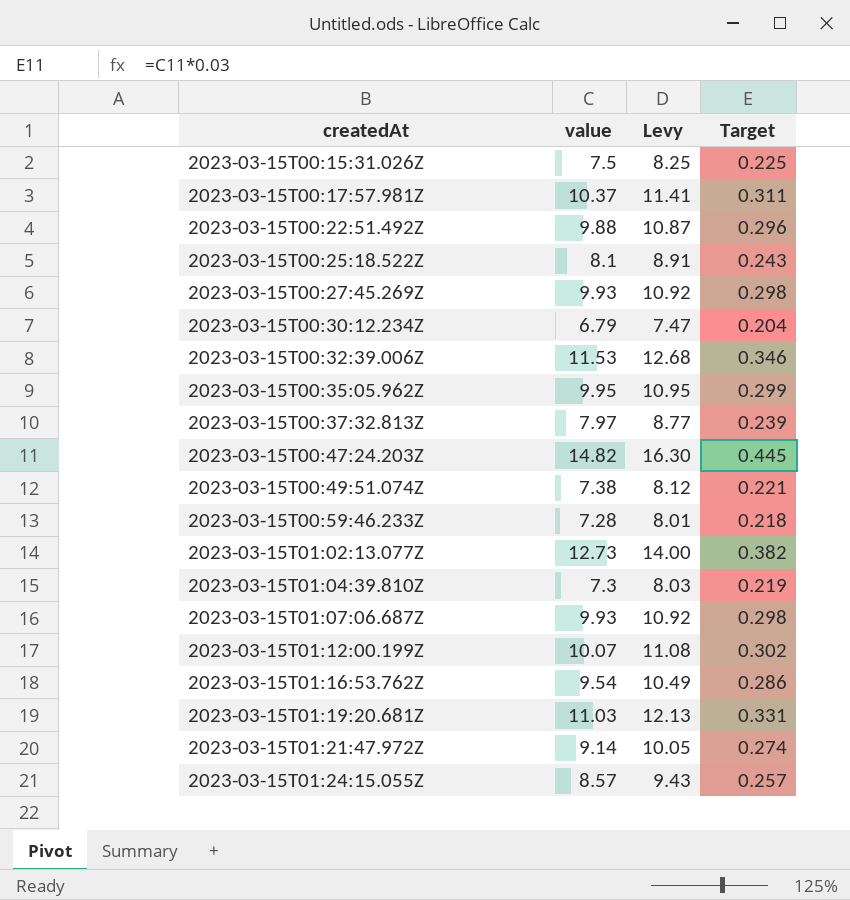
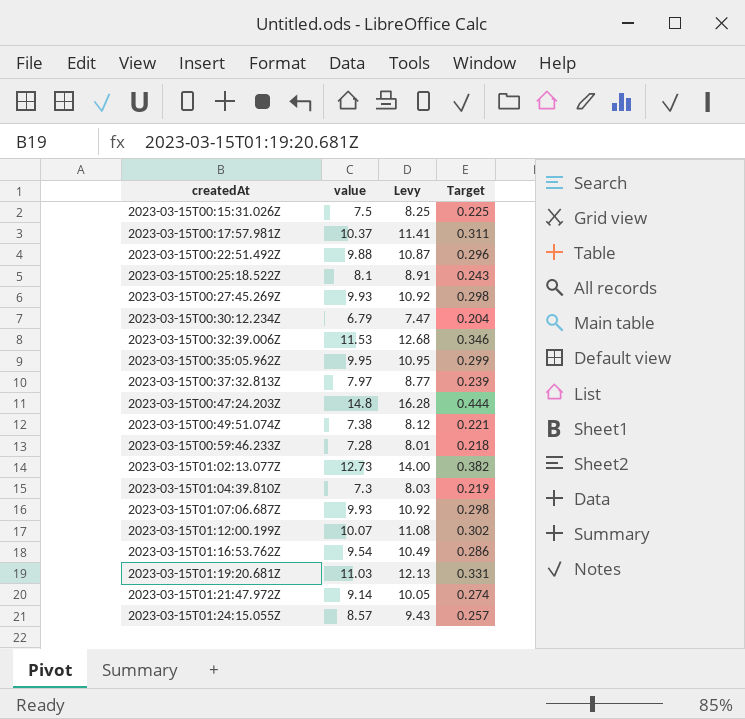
2023-03-15T00:47:24.203Z | value: 14.82 -> 14.8
2023-03-15T00:47:24.203Z | Levy: 16.30 -> 16.28
2023-03-15T00:47:24.203Z | Target: 0.445 -> 0.444

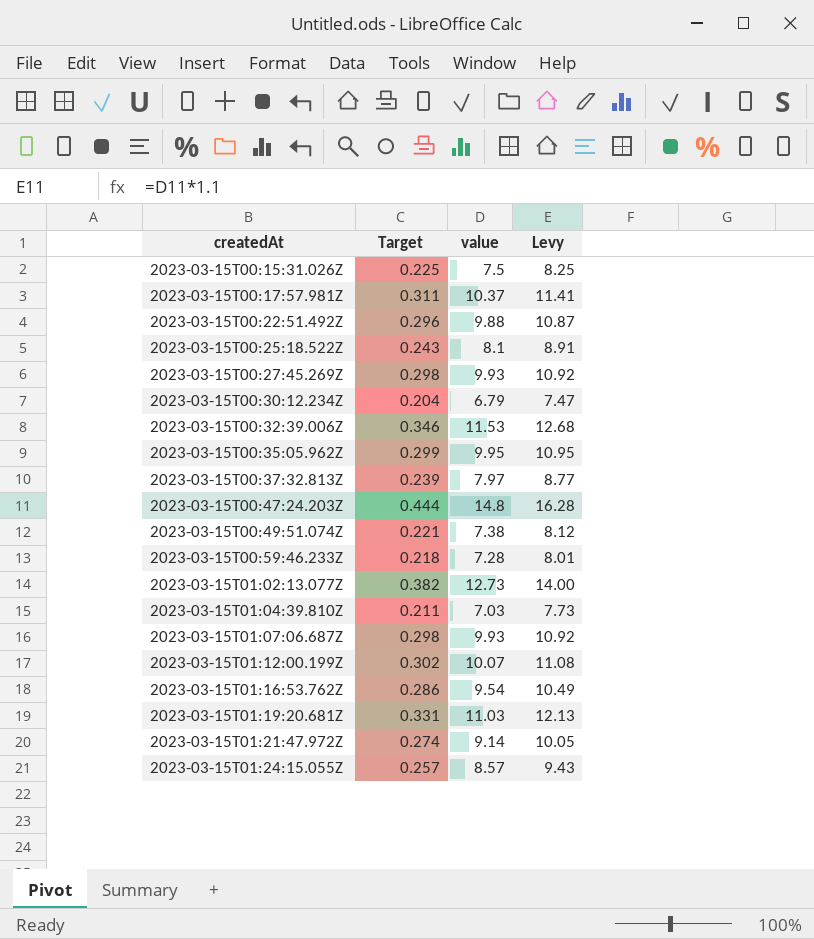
column Target | position: 4 -> 2
2023-03-15T01:04:39.810Z | Target: 0.219 -> 0.211
2023-03-15T01:04:39.810Z | value: 7.3 -> 7.03
2023-03-15T01:04:39.810Z | Levy: 8.03 -> 7.73

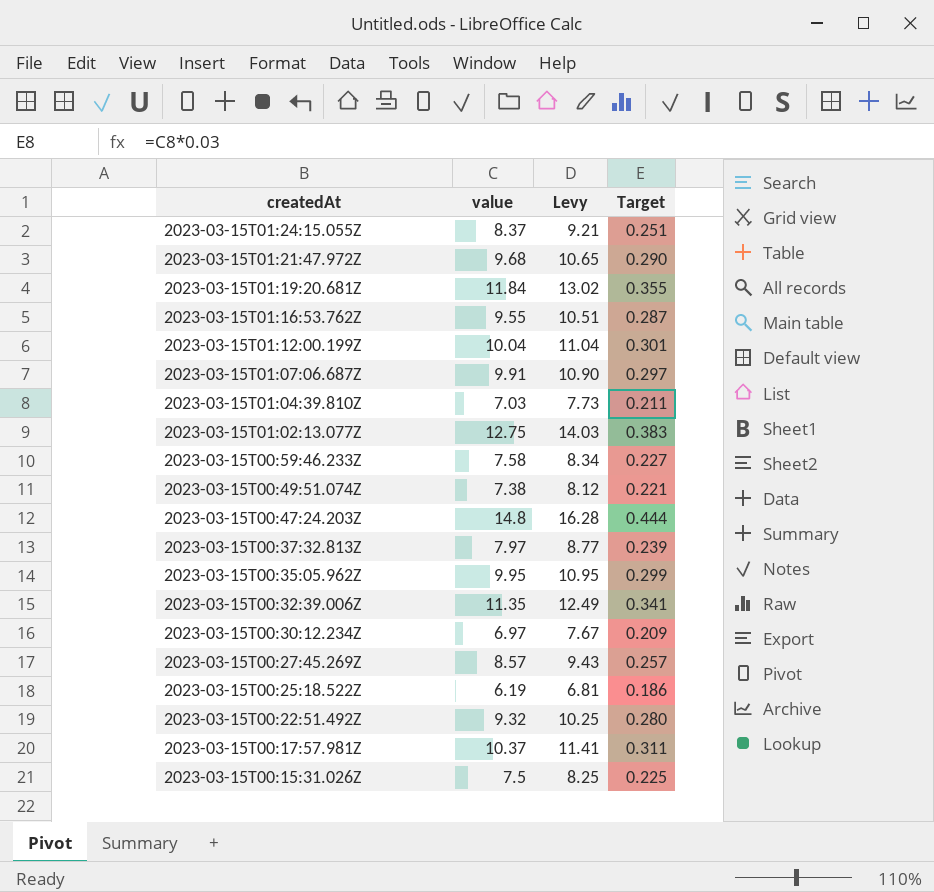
row order: createdAt ascending -> createdAt descending
column Target | position: 2 -> 4
2023-03-15T01:24:15.055Z | value: 8.57 -> 8.37
2023-03-15T01:24:15.055Z | Levy: 9.43 -> 9.21
2023-03-15T01:24:15.055Z | Target: 0.257 -> 0.251
2023-03-15T01:21:47.972Z | value: 9.14 -> 9.68
2023-03-15T01:21:47.972Z | Levy: 10.05 -> 10.65
2023-03-15T01:21:47.972Z | Target: 0.274 -> 0.290
2023-03-15T01:19:20.681Z | value: 11.03 -> 11.84
2023-03-15T01:19:20.681Z | Levy: 12.13 -> 13.02
2023-03-15T01:19:20.681Z | Target: 0.331 -> 0.355
2023-03-15T01:16:53.762Z | value: 9.54 -> 9.55
2023-03-15T01:16:53.762Z | Levy: 10.49 -> 10.51
2023-03-15T01:16:53.762Z | Target: 0.286 -> 0.287
2023-03-15T01:12:00.199Z | value: 10.07 -> 10.04
2023-03-15T01:12:00.199Z | Levy: 11.08 -> 11.04
2023-03-15T01:12:00.199Z | Target: 0.302 -> 0.301
2023-03-15T01:07:06.687Z | value: 9.93 -> 9.91
2023-03-15T01:07:06.687Z | Levy: 10.92 -> 10.90
2023-03-15T01:07:06.687Z | Target: 0.298 -> 0.297
2023-03-15T01:02:13.077Z | value: 12.73 -> 12.75
2023-03-15T01:02:13.077Z | Levy: 14.00 -> 14.03
2023-03-15T01:02:13.077Z | Target: 0.382 -> 0.383
2023-03-15T00:59:46.233Z | value: 7.28 -> 7.58
2023-03-15T00:59:46.233Z | Levy: 8.01 -> 8.34
2023-03-15T00:59:46.233Z | Target: 0.218 -> 0.227
2023-03-15T00:32:39.006Z | value: 11.53 -> 11.35
2023-03-15T00:32:39.006Z | Levy: 12.68 -> 12.49
2023-03-15T00:32:39.006Z | Target: 0.346 -> 0.341
2023-03-15T00:30:12.234Z | value: 6.79 -> 6.97
2023-03-15T00:30:12.234Z | Levy: 7.47 -> 7.67
2023-03-15T00:30:12.234Z | Target: 0.204 -> 0.209
2023-03-15T00:27:45.269Z | value: 9.93 -> 8.57
2023-03-15T00:27:45.269Z | Levy: 10.92 -> 9.43
2023-03-15T00:27:45.269Z | Target: 0.298 -> 0.257
2023-03-15T00:25:18.522Z | value: 8.1 -> 6.19
2023-03-15T00:25:18.522Z | Levy: 8.91 -> 6.81
2023-03-15T00:25:18.522Z | Target: 0.243 -> 0.186
2023-03-15T00:22:51.492Z | value: 9.88 -> 9.32
2023-03-15T00:22:51.492Z | Levy: 10.87 -> 10.25
2023-03-15T00:22:51.492Z | Target: 0.296 -> 0.280

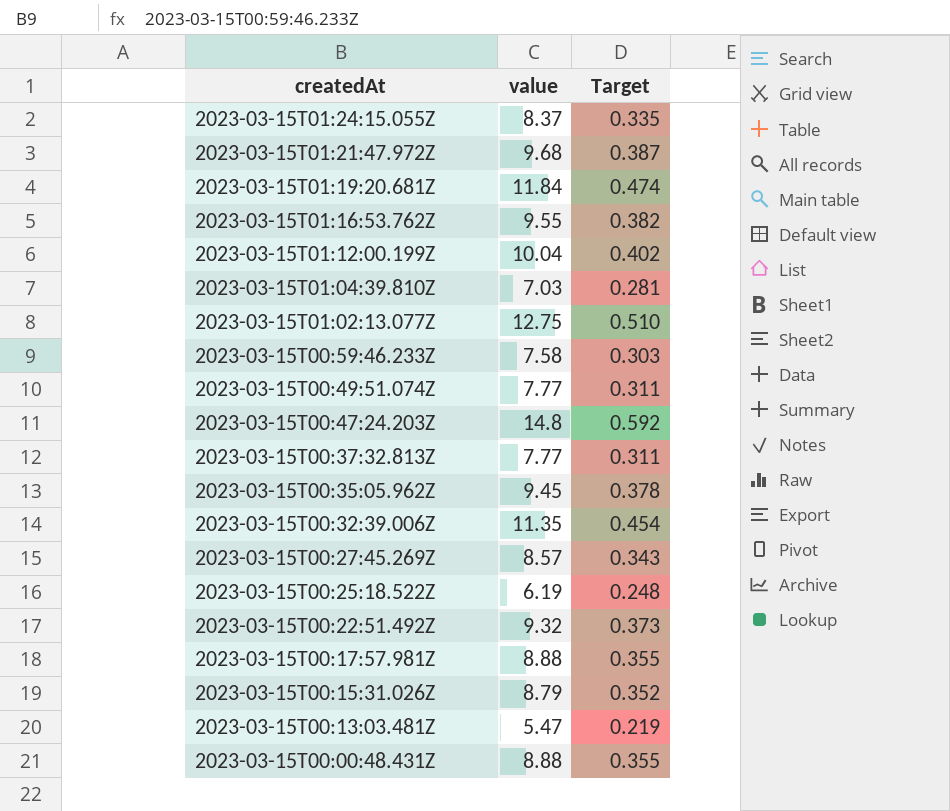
column Levy | formula: [value] * 1.1 -> none
column Target | formula: [value] * 0.03 -> [value] * 0.04
row 2023-03-15T01:07:06.687Z: 9.91 | 10.90 | 0.297 -> none
row 2023-03-15T00:30:12.234Z: 6.97 | 7.67 | 0.209 -> none
2023-03-15T00:49:51.074Z | value: 7.38 -> 7.77
2023-03-15T00:37:32.813Z | value: 7.97 -> 7.77
2023-03-15T00:35:05.962Z | value: 9.95 -> 9.45
2023-03-15T00:17:57.981Z | value: 10.37 -> 8.88
2023-03-15T00:15:31.026Z | value: 7.5 -> 8.79
row 2023-03-15T00:13:03.481Z: none -> 5.47 | 0.219
row 2023-03-15T00:00:48.431Z: none -> 8.88 | 0.355

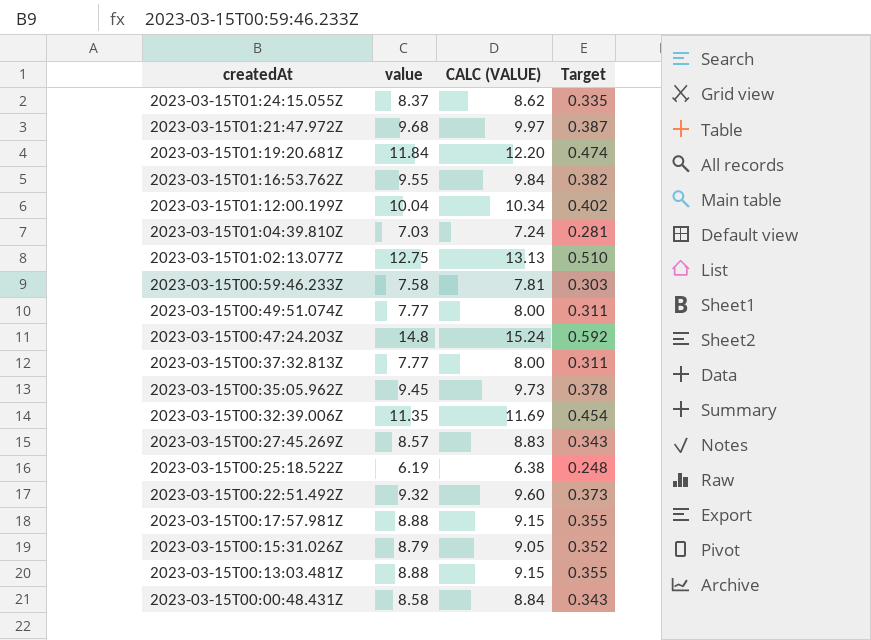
column CALC (VALUE) | formula: none -> [value] * 1.03
2023-03-15T00:13:03.481Z | value: 5.47 -> 8.88
2023-03-15T00:13:03.481Z | Target: 0.219 -> 0.355
2023-03-15T00:00:48.431Z | value: 8.88 -> 8.58
2023-03-15T00:00:48.431Z | Target: 0.355 -> 0.343

